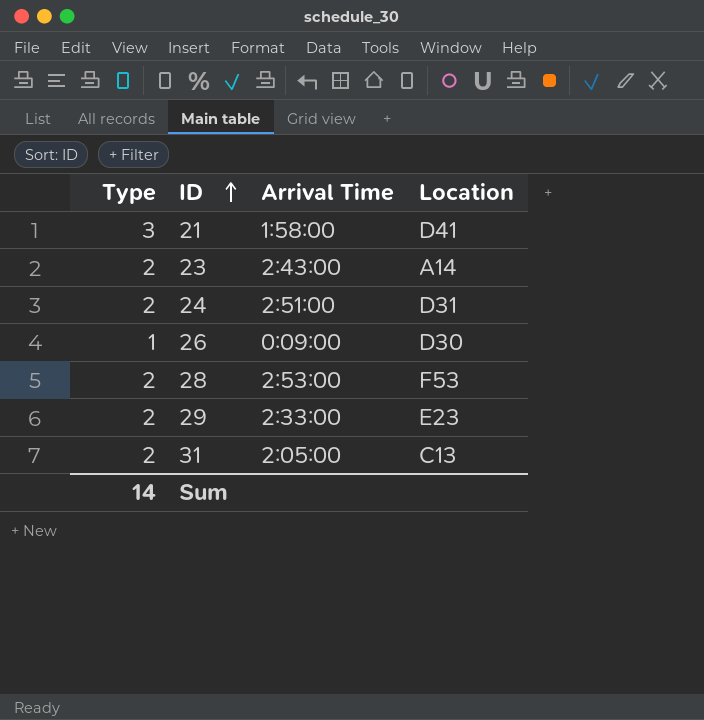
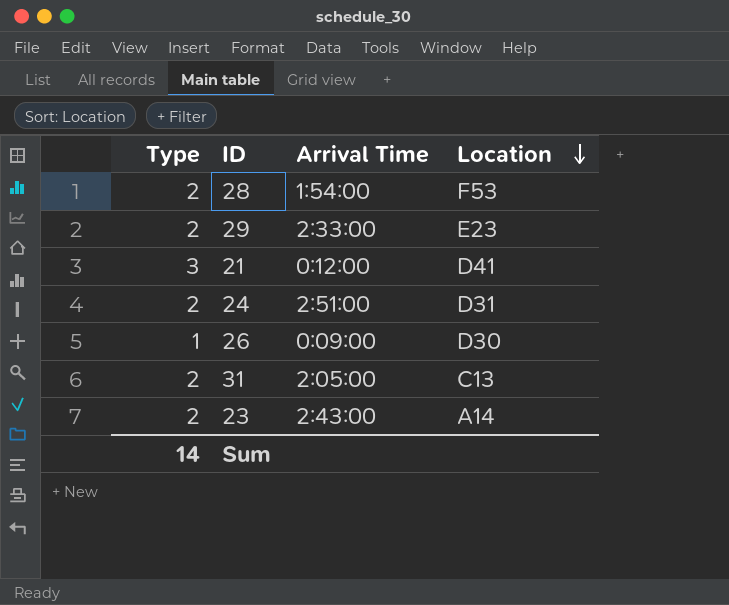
row order: ID ascending -> Location descending
28 | Arrival Time: 2:53:00 -> 1:54:00
21 | Arrival Time: 1:58:00 -> 0:12:00

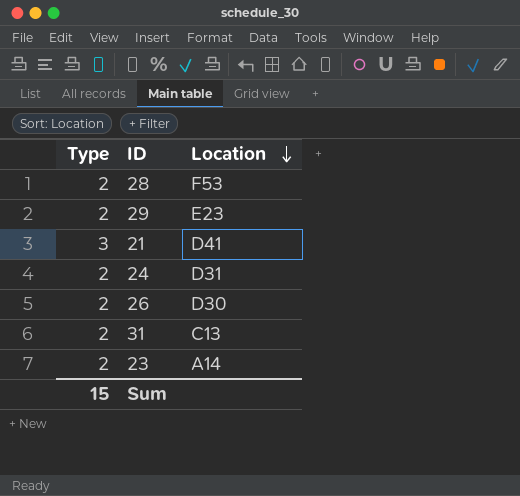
column Arrival Time | position: 3 -> none
26 | Type: 1 -> 2
Sum | Type: 14 -> 15

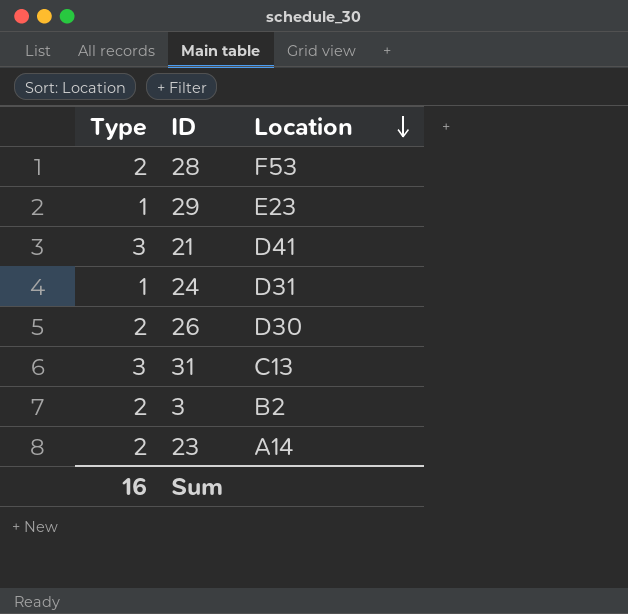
29 | Type: 2 -> 1
24 | Type: 2 -> 1
31 | Type: 2 -> 3
row 3: none -> 2 | B2
Sum | Type: 15 -> 16

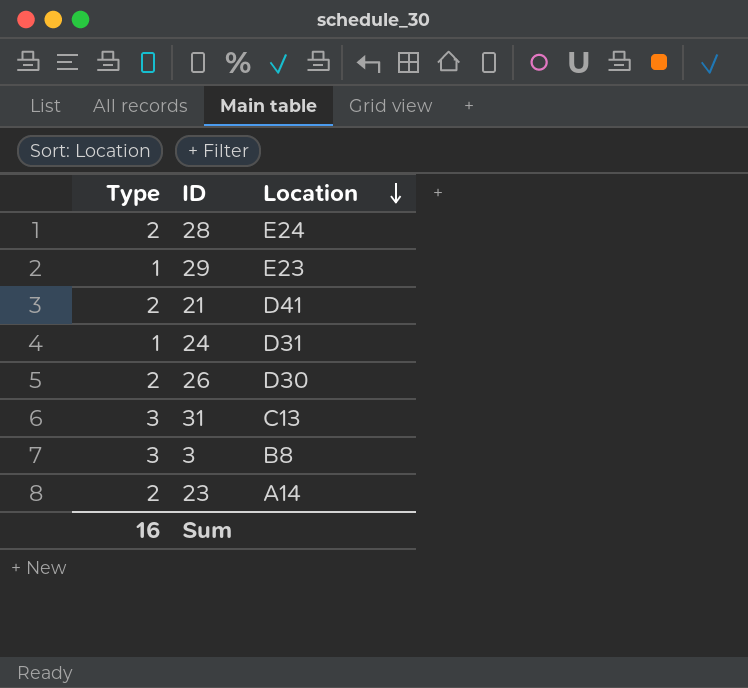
28 | Location: F53 -> E24
21 | Type: 3 -> 2
3 | Type: 2 -> 3
3 | Location: B2 -> B8

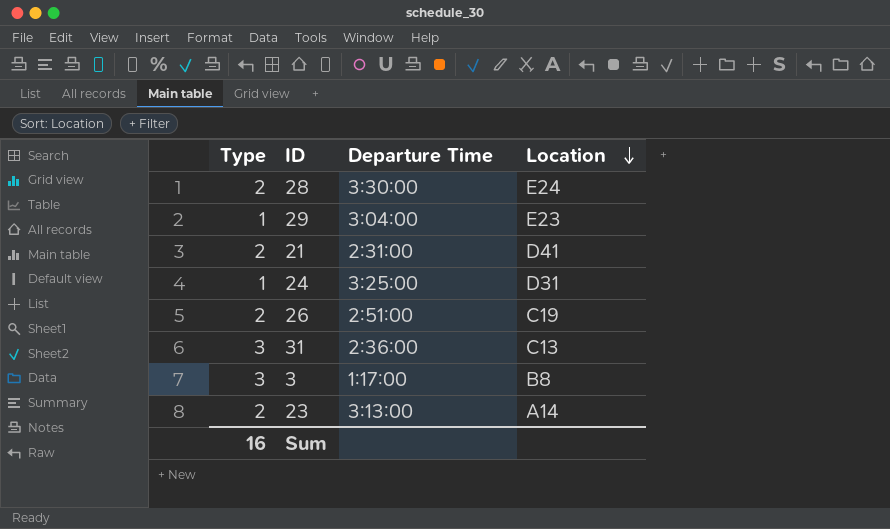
column Departure Time | position: none -> 3
26 | Location: D30 -> C19

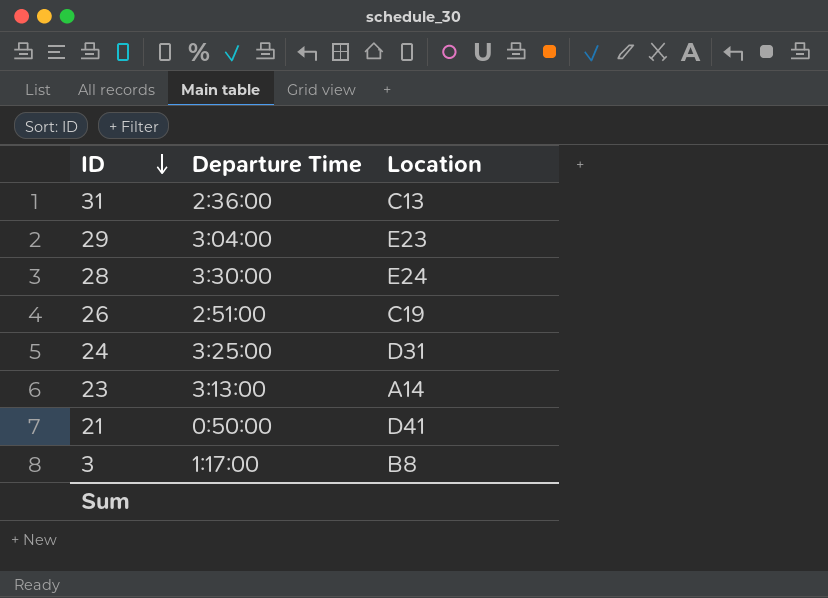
row order: Location descending -> ID descending
column Type | position: 1 -> none
21 | Departure Time: 2:31:00 -> 0:50:00

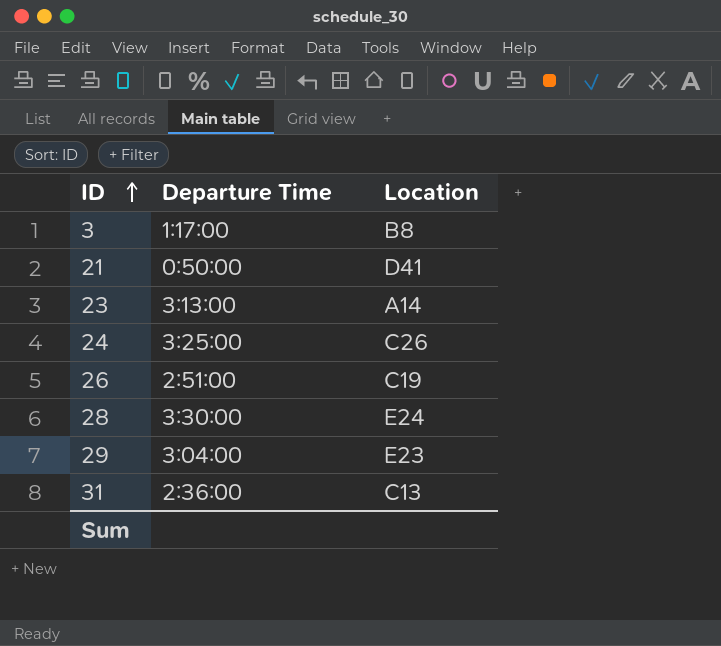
row order: ID descending -> ID ascending
24 | Location: D31 -> C26

